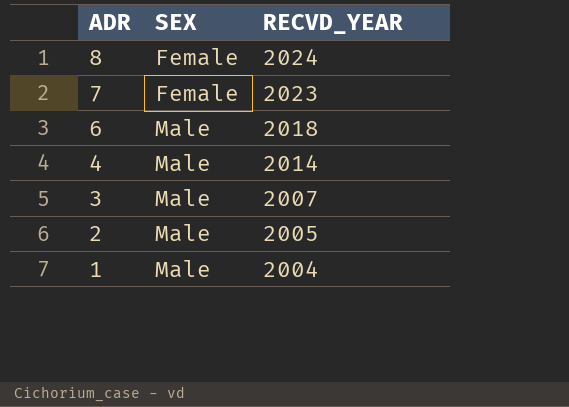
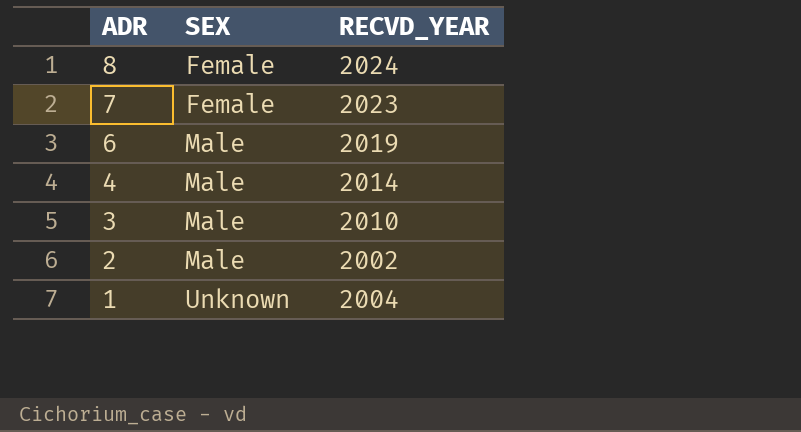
6 | RECVD_YEAR: 2018 -> 2019
3 | RECVD_YEAR: 2007 -> 2010
2 | RECVD_YEAR: 2005 -> 2002
1 | SEX: Male -> Unknown

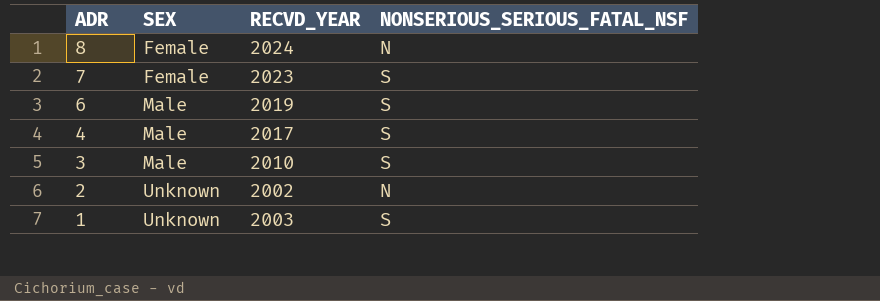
column NONSERIOUS_SERIOUS_FATAL_NSF | position: none -> 4
4 | RECVD_YEAR: 2014 -> 2017
2 | SEX: Male -> Unknown
1 | RECVD_YEAR: 2004 -> 2003

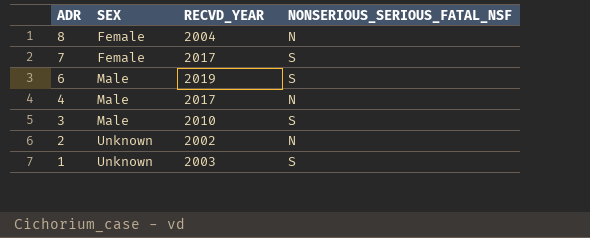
8 | RECVD_YEAR: 2024 -> 2004
7 | RECVD_YEAR: 2023 -> 2017
4 | NONSERIOUS_SERIOUS_FATAL_NSF: S -> N

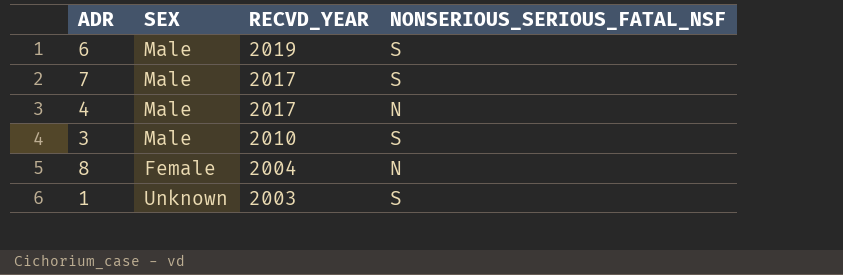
row order: ADR descending -> RECVD_YEAR descending
row 2: Unknown | 2002 | N -> none
7 | SEX: Female -> Male

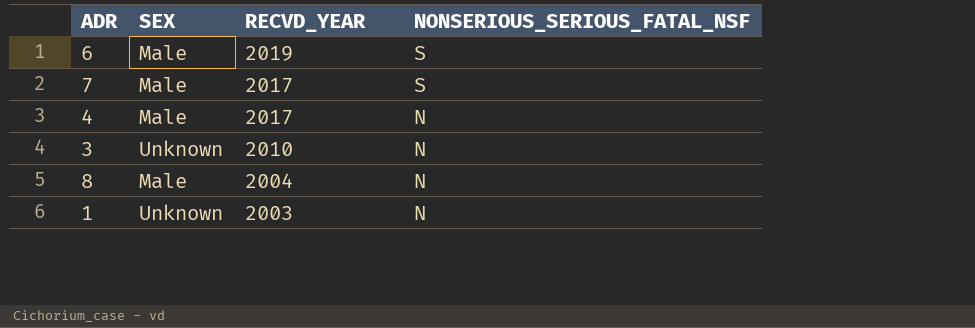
3 | SEX: Male -> Unknown
3 | NONSERIOUS_SERIOUS_FATAL_NSF: S -> N
8 | SEX: Female -> Male
1 | NONSERIOUS_SERIOUS_FATAL_NSF: S -> N

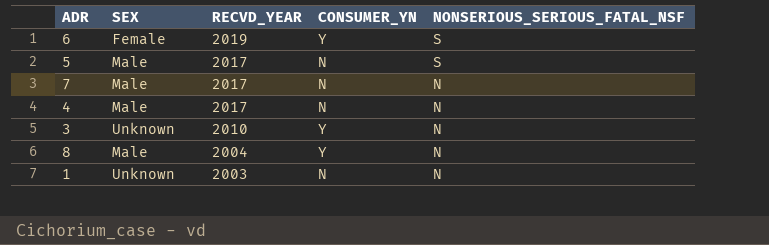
column CONSUMER_YN | position: none -> 4
6 | SEX: Male -> Female
row 5: none -> Male | 2017 | N | S
7 | NONSERIOUS_SERIOUS_FATAL_NSF: S -> N

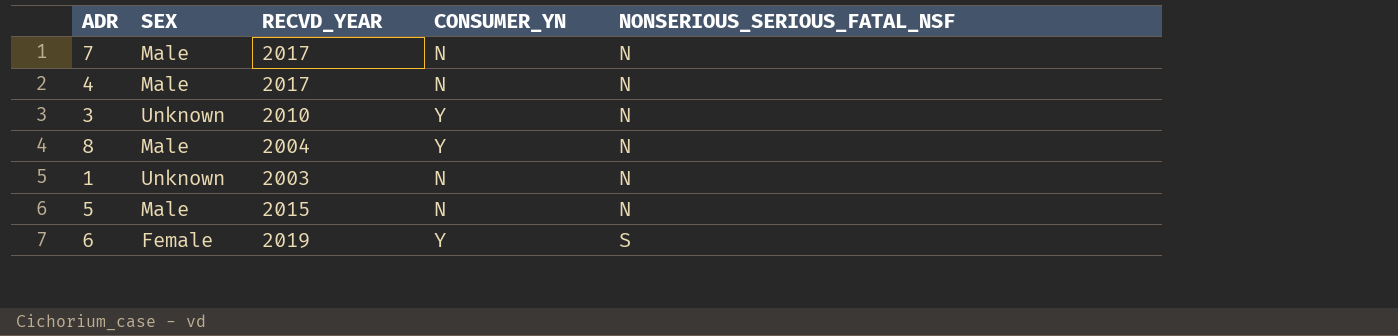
row order: RECVD_YEAR descending -> NONSERIOUS_SERIOUS_FATAL_NSF ascending
5 | RECVD_YEAR: 2017 -> 2015
5 | NONSERIOUS_SERIOUS_FATAL_NSF: S -> N

